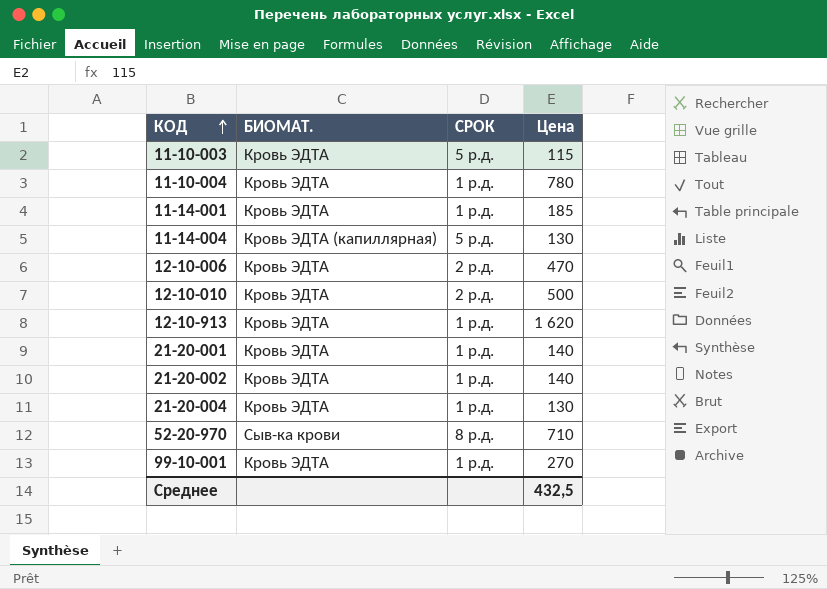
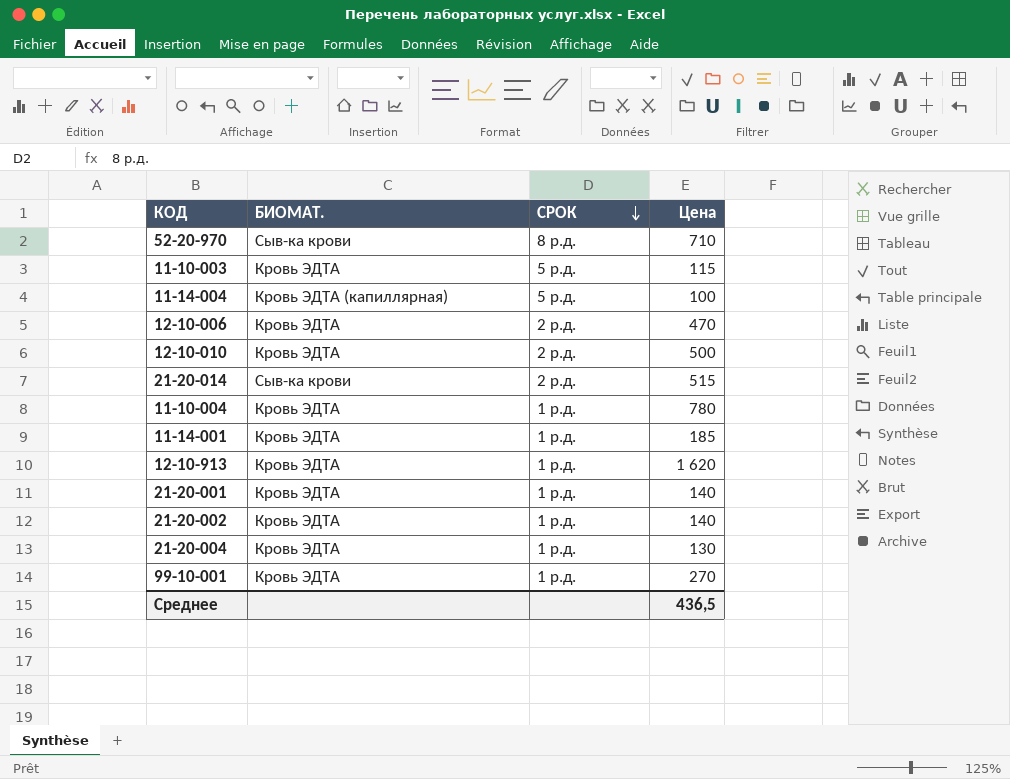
row order: КОД ascending -> СРОК descending
11-14-004 | Цена: 130 -> 100
row 21-20-014: none -> Сыв-ка крови | 2 р.д. | 515
Среднее | Цена: 432,5 -> 436,5

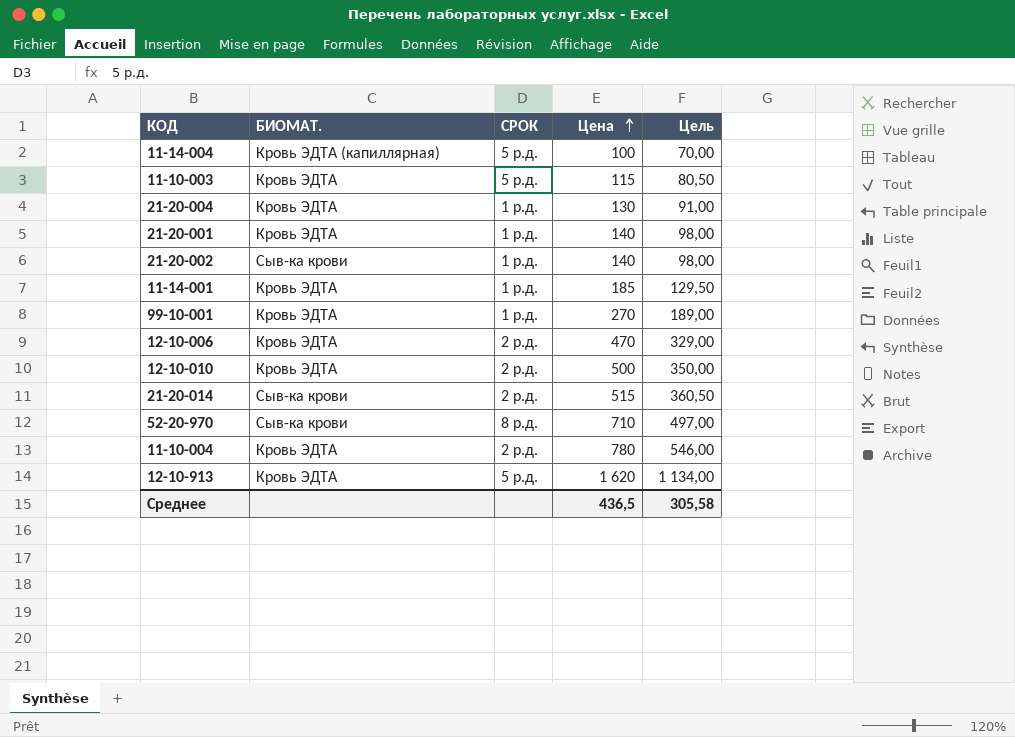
row order: СРОК descending -> Цена ascending
column Цель | formula: none -> [Цена] * 0,7
21-20-002 | БИОМАТ.: Кровь ЭДТА -> Сыв-ка крови
11-10-004 | СРОК: 1 р.д. -> 2 р.д.
12-10-913 | СРОК: 1 р.д. -> 5 р.д.

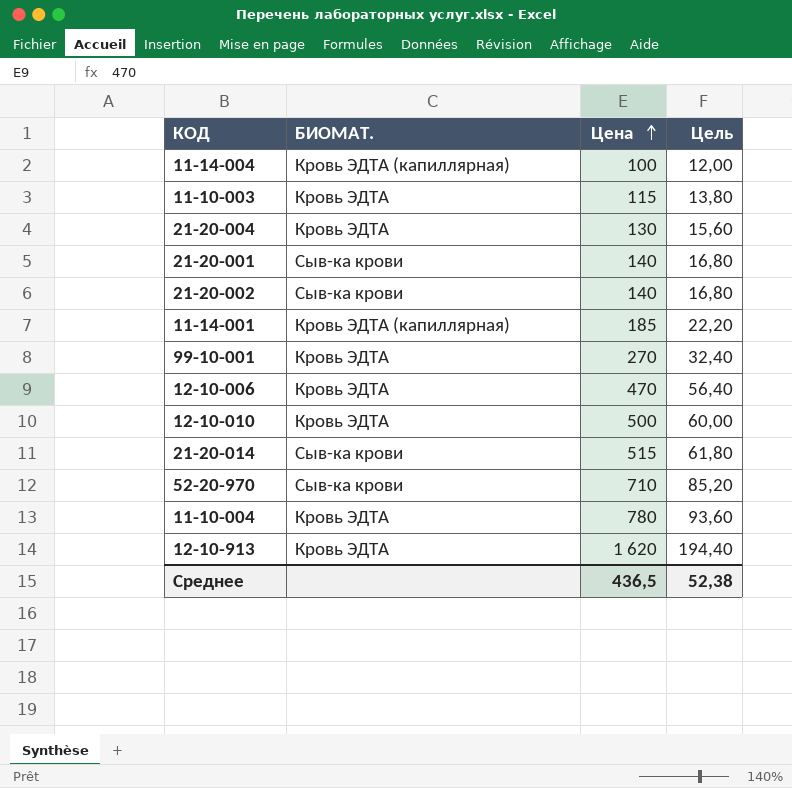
column СРОК | position: 3 -> none
column Цель | formula: [Цена] * 0,7 -> [Цена] * 0,12
21-20-001 | БИОМАТ.: Кровь ЭДТА -> Сыв-ка крови
11-14-001 | БИОМАТ.: Кровь ЭДТА -> Кровь ЭДТА (капиллярная)
Среднее | Цель: 305,58 -> 52,38

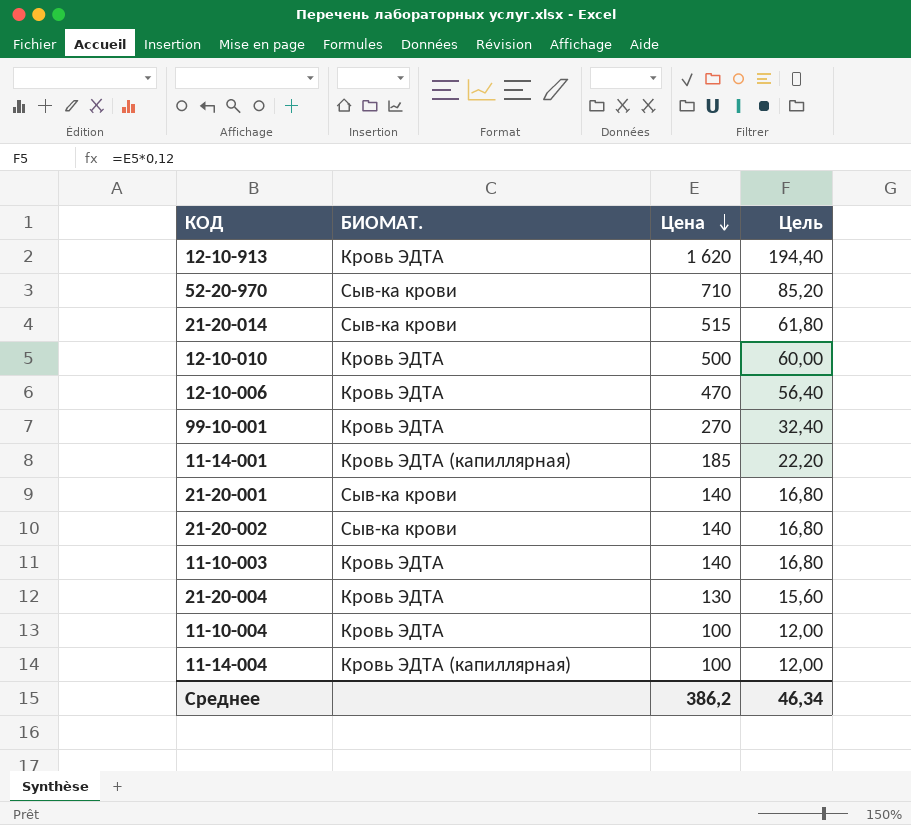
row order: Цена ascending -> Цена descending
11-10-003 | Цена: 115 -> 140
11-10-003 | Цель: 13,80 -> 16,80
11-10-004 | Цена: 780 -> 100
11-10-004 | Цель: 93,60 -> 12,00
Среднее | Цена: 436,5 -> 386,2
Среднее | Цель: 52,38 -> 46,34

